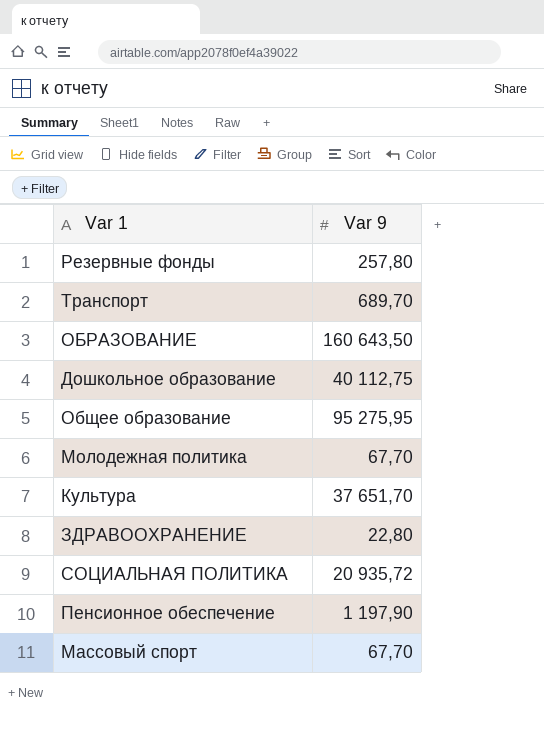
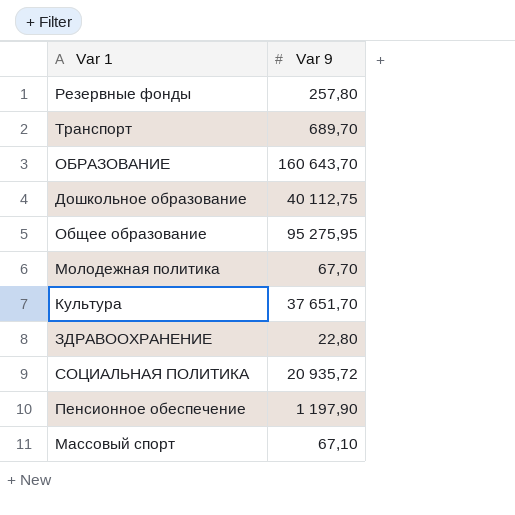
ОБРАЗОВАНИЕ | Var 9: 160 643,50 -> 160 643,70
Массовый спорт | Var 9: 67,70 -> 67,10

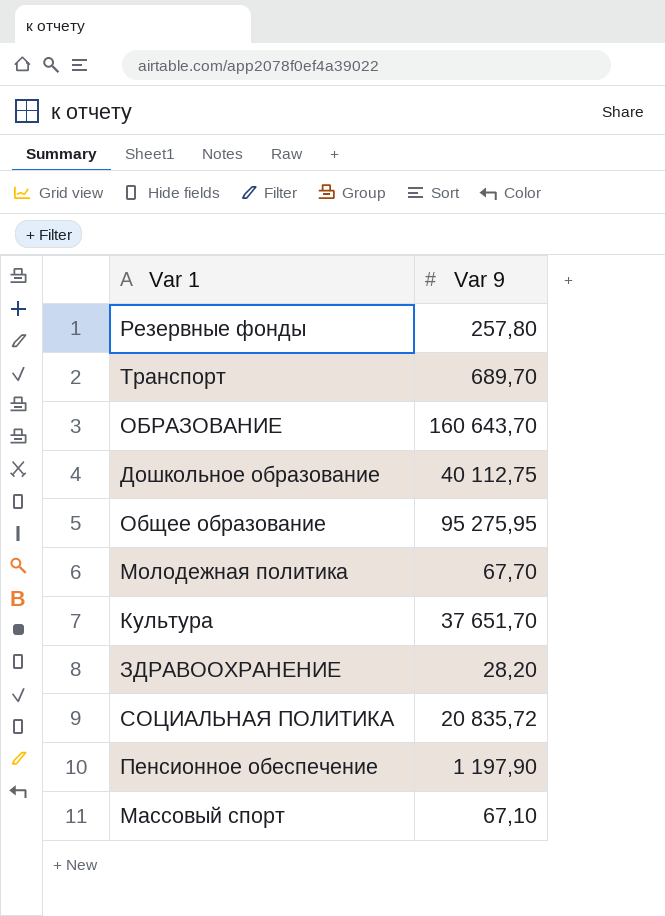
ЗДРАВООХРАНЕНИЕ | Var 9: 22,80 -> 28,20
СОЦИАЛЬНАЯ ПОЛИТИКА | Var 9: 20 935,72 -> 20 835,72

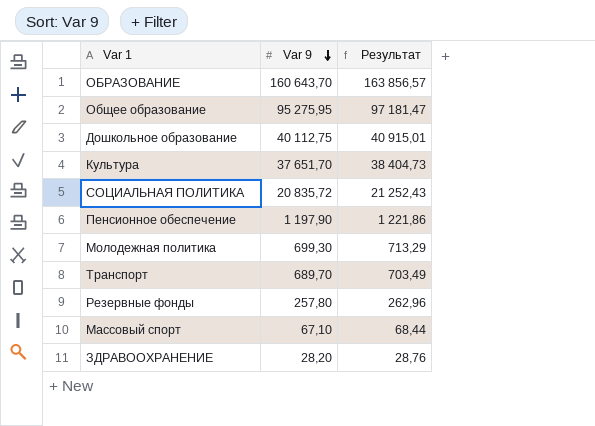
row order: none -> Var 9 descending
column Результат | formula: none -> [Var 9] * 1,02
Молодежная политика | Var 9: 67,70 -> 699,30

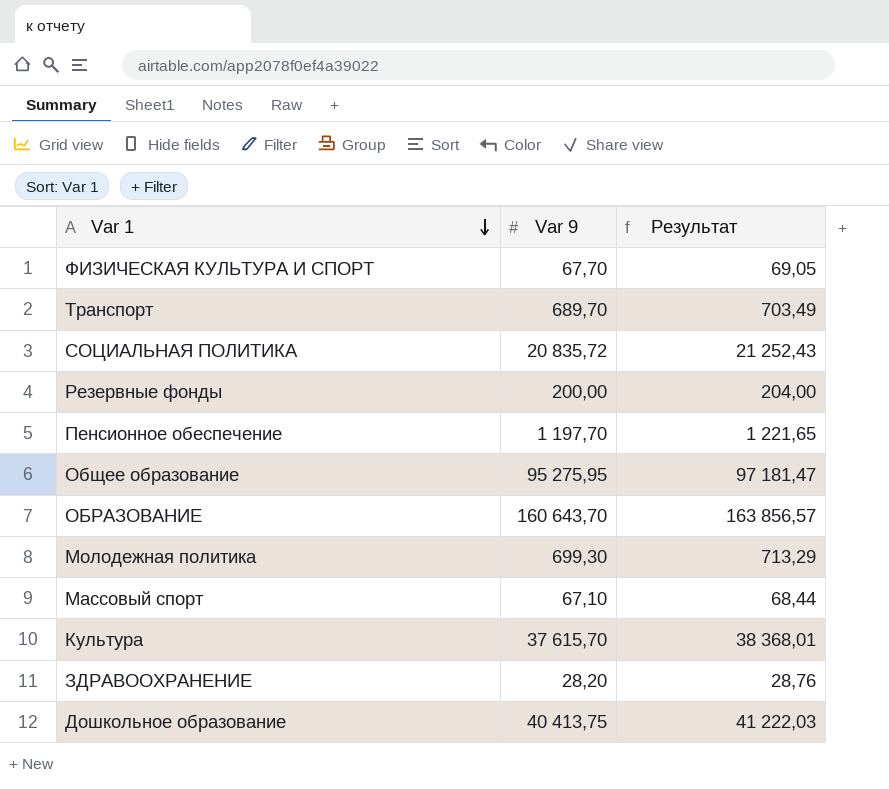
row order: Var 9 descending -> Var 1 descending
row ФИЗИЧЕСКАЯ КУЛЬТУРА И СПОРТ: none -> 67,70 | 69,05
Резервные фонды | Var 9: 257,80 -> 200,00
Резервные фонды | Результат: 262,96 -> 204,00
Пенсионное обеспечение | Var 9: 1 197,90 -> 1 197,70
Пенсионное обеспечение | Результат: 1 221,86 -> 1 221,65
Культура | Var 9: 37 651,70 -> 37 615,70
Культура | Результат: 38 404,73 -> 38 368,01
Дошкольное образование | Var 9: 40 112,75 -> 40 413,75
Дошкольное образование | Результат: 40 915,01 -> 41 222,03

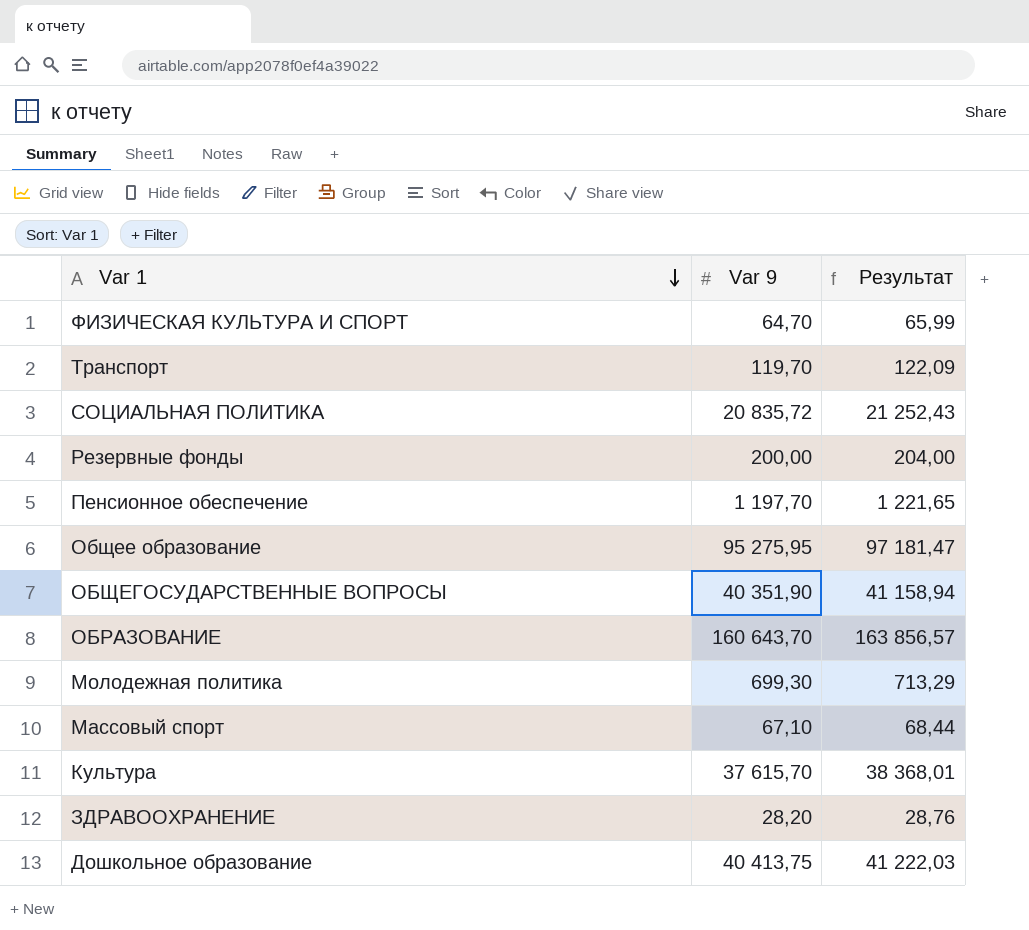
ФИЗИЧЕСКАЯ КУЛЬТУРА И СПОРТ | Var 9: 67,70 -> 64,70
ФИЗИЧЕСКАЯ КУЛЬТУРА И СПОРТ | Результат: 69,05 -> 65,99
Транспорт | Var 9: 689,70 -> 119,70
Транспорт | Результат: 703,49 -> 122,09
row ОБЩЕГОСУДАРСТВЕННЫЕ ВОПРОСЫ: none -> 40 351,90 | 41 158,94

